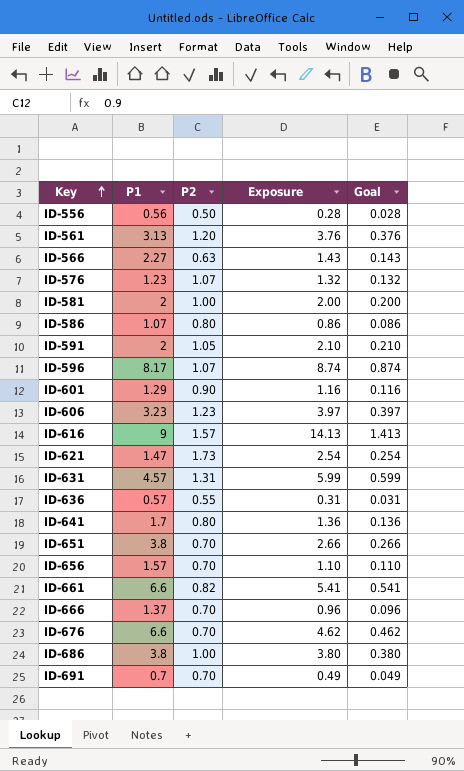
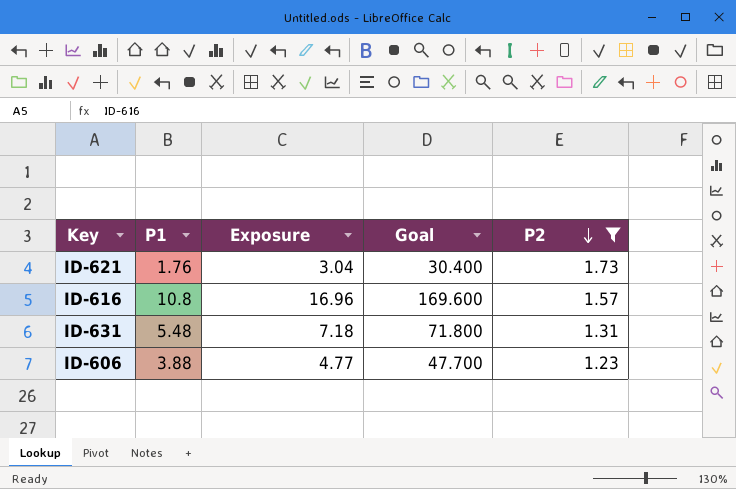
filter: none -> P2 >= 1.23
row order: Key ascending -> P2 descending
column Goal | formula: [Exposure] * 0.1 -> [Exposure] * 10
column P2 | position: 3 -> 5
ID-621 | P1: 1.47 -> 1.76
ID-621 | Exposure: 2.54 -> 3.04
ID-616 | P1: 9 -> 10.8
ID-616 | Exposure: 14.13 -> 16.96
ID-631 | P1: 4.57 -> 5.48
ID-631 | Exposure: 5.99 -> 7.18
ID-606 | P1: 3.23 -> 3.88
ID-606 | Exposure: 3.97 -> 4.77

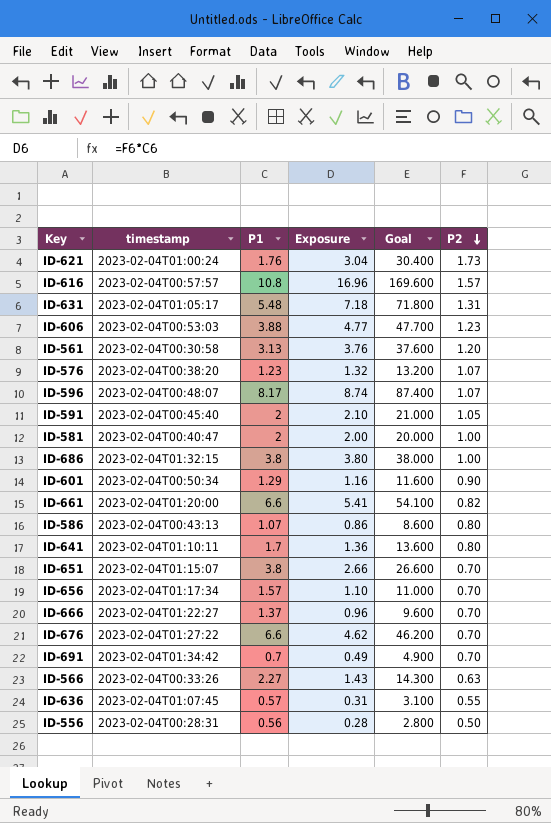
filter: P2 >= 1.23 -> none
column timestamp | position: none -> 2

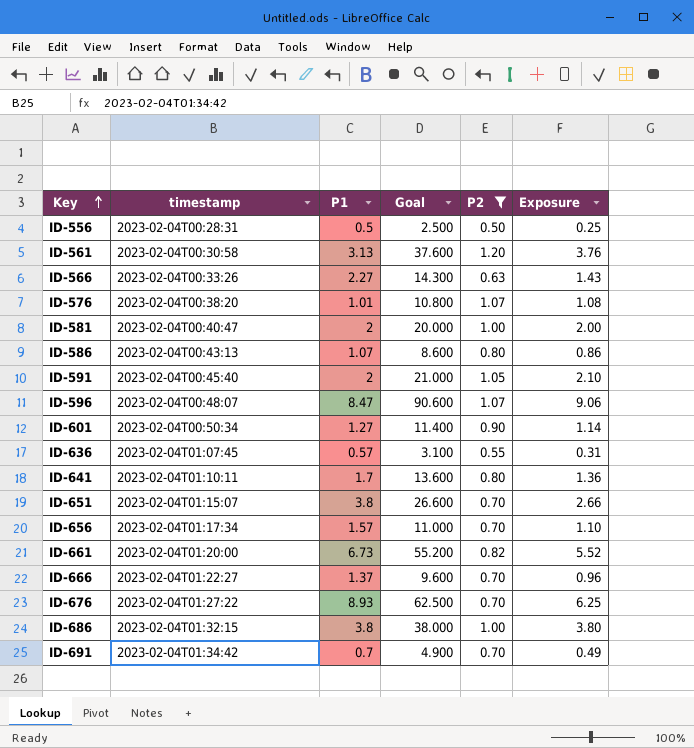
filter: none -> P2 <= 1.20
row order: P2 descending -> Key ascending
column Exposure | position: 4 -> 6
ID-556 | P1: 0.56 -> 0.5
ID-556 | Goal: 2.800 -> 2.500
ID-556 | Exposure: 0.28 -> 0.25
ID-576 | P1: 1.23 -> 1.01
ID-576 | Goal: 13.200 -> 10.800
ID-576 | Exposure: 1.32 -> 1.08
ID-596 | P1: 8.17 -> 8.47
ID-596 | Goal: 87.400 -> 90.600
ID-596 | Exposure: 8.74 -> 9.06
ID-601 | P1: 1.29 -> 1.27
ID-601 | Goal: 11.600 -> 11.400
ID-601 | Exposure: 1.16 -> 1.14
ID-661 | P1: 6.6 -> 6.73
ID-661 | Goal: 54.100 -> 55.200
ID-661 | Exposure: 5.41 -> 5.52
ID-676 | P1: 6.6 -> 8.93
ID-676 | Goal: 46.200 -> 62.500
ID-676 | Exposure: 4.62 -> 6.25

